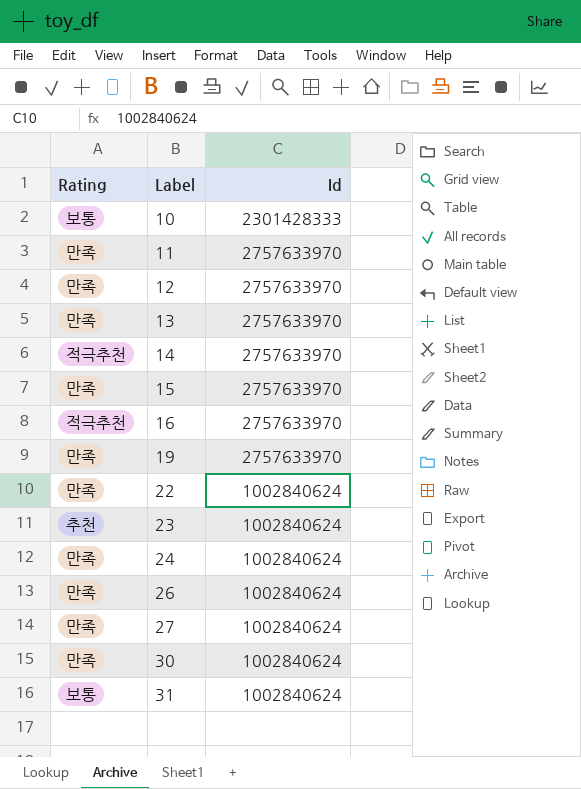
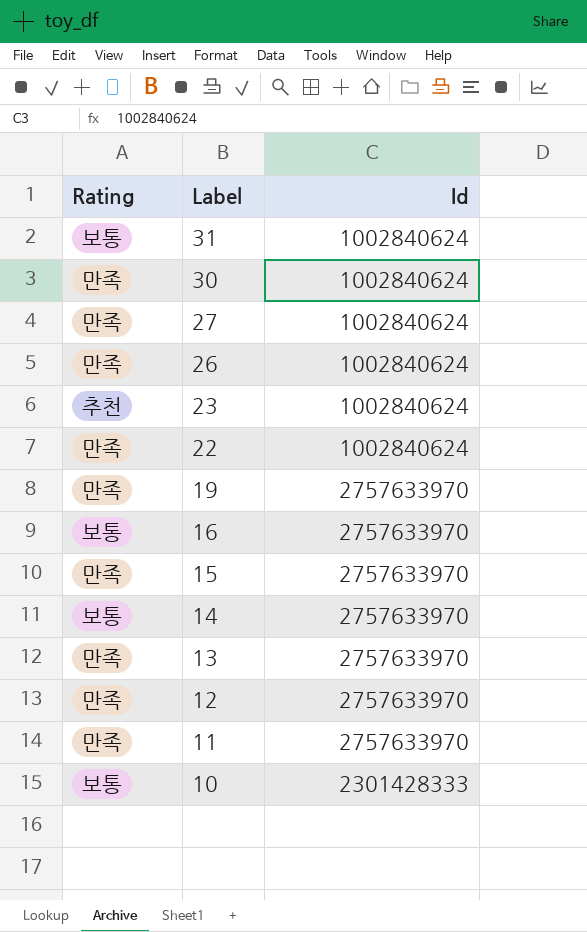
row order: Label ascending -> Label descending
row 24: 만족 | 1002840624 -> none
16 | Rating: 적극추천 -> 보통
14 | Rating: 적극추천 -> 보통

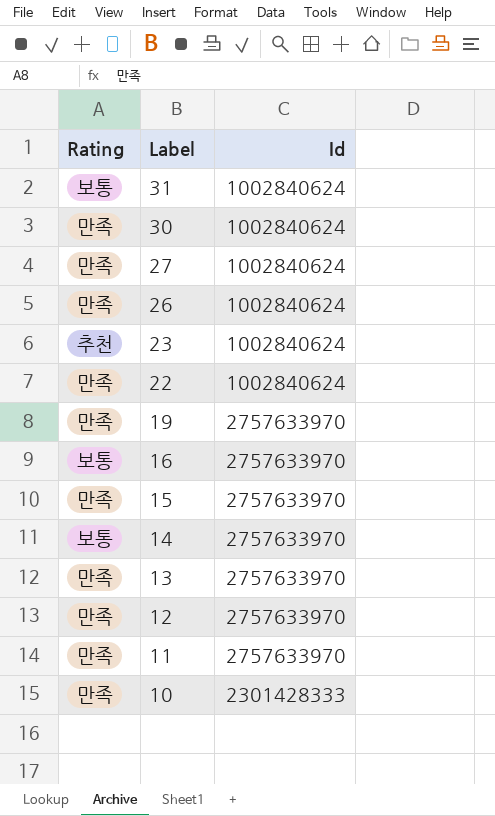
10 | Rating: 보통 -> 만족

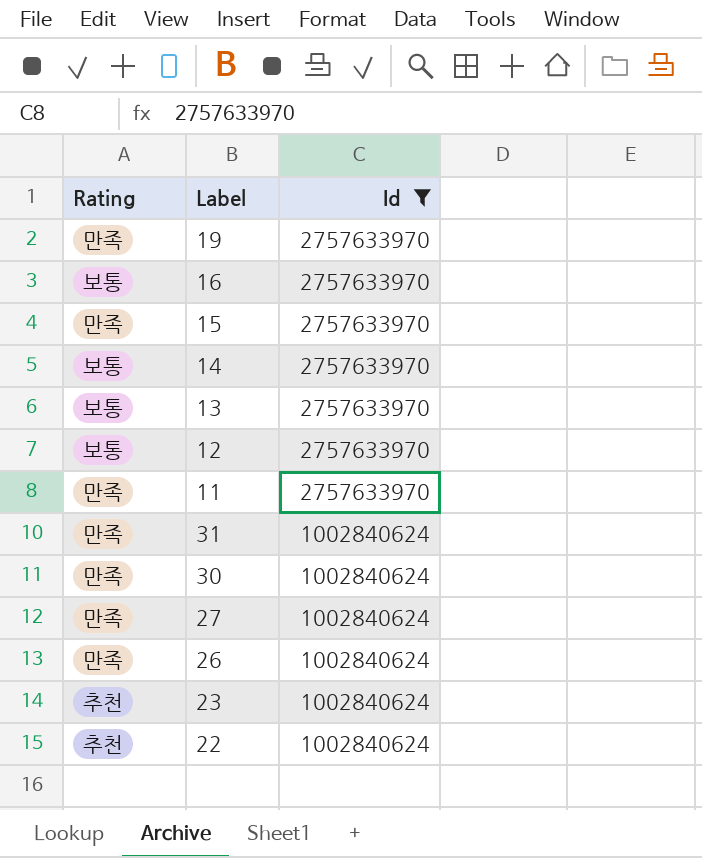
filter: none -> Id != 2301428333
row order: Label descending -> Id descending
13 | Rating: 만족 -> 보통
12 | Rating: 만족 -> 보통
31 | Rating: 보통 -> 만족
22 | Rating: 만족 -> 추천

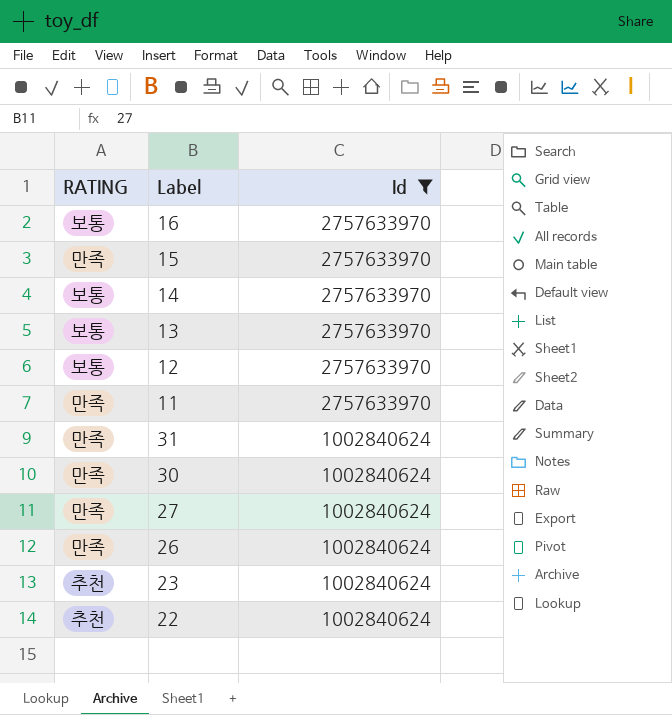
column name: Rating -> RATING
row 19: 만족 | 2757633970 -> none

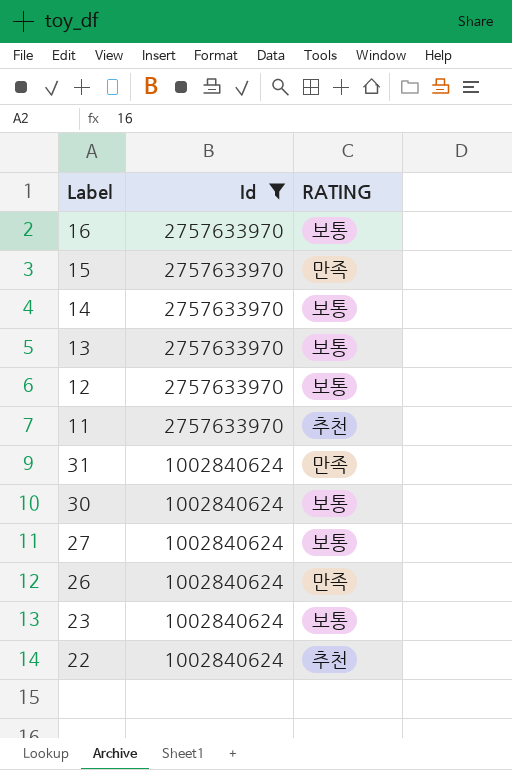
column RATING | position: 1 -> 3
11 | RATING: 만족 -> 추천
30 | RATING: 만족 -> 보통
27 | RATING: 만족 -> 보통
23 | RATING: 추천 -> 보통

